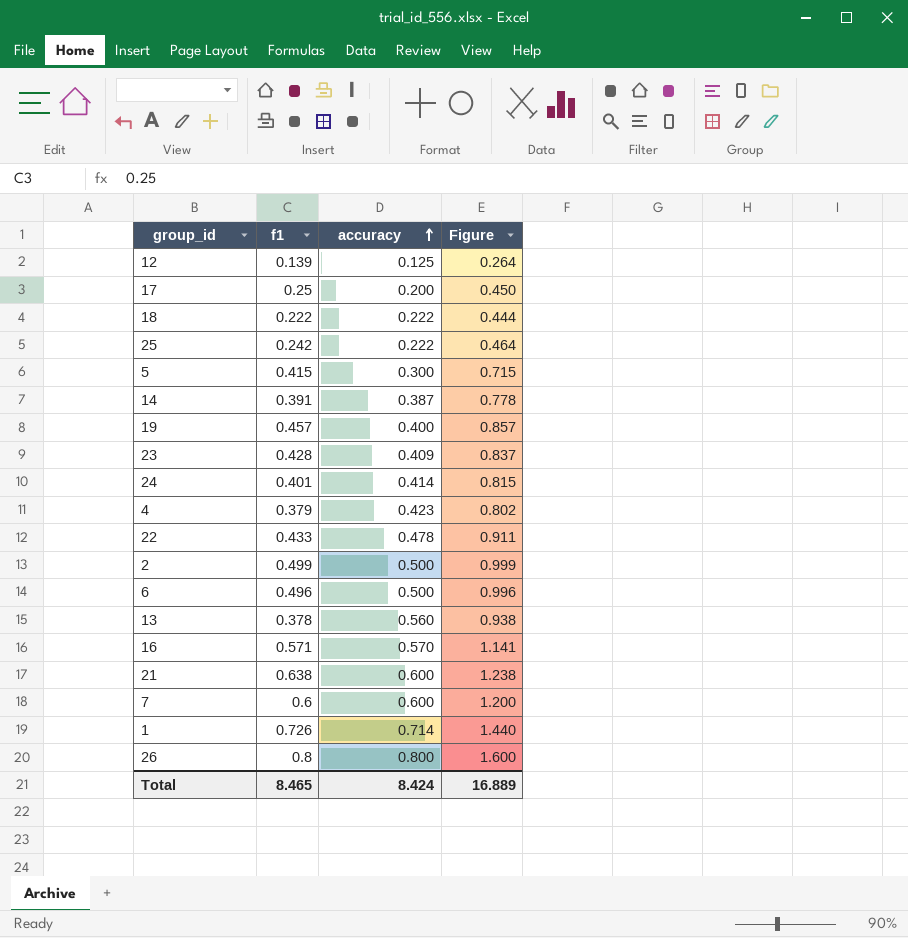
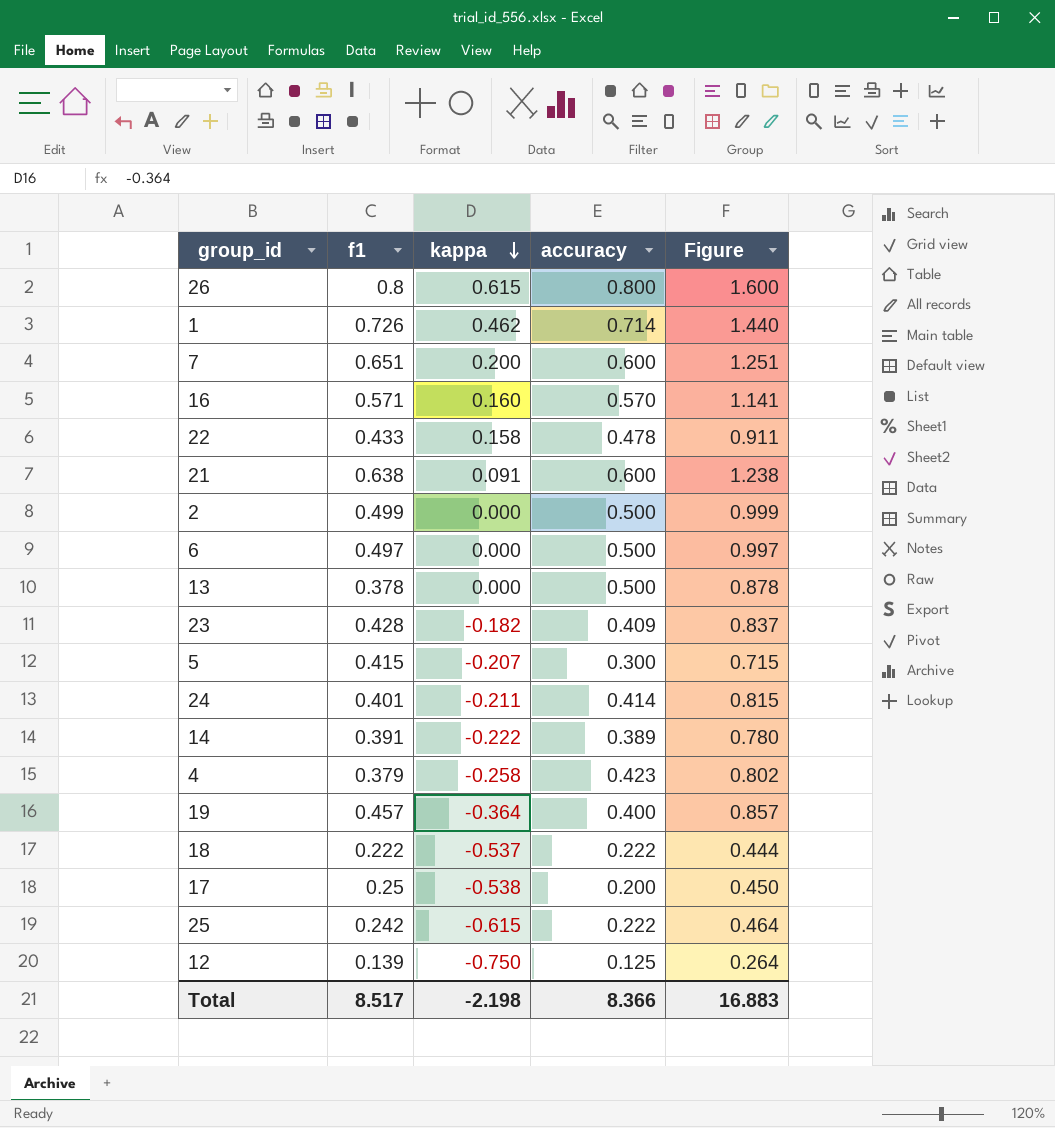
row order: accuracy ascending -> kappa descending
column kappa | position: none -> 3
7 | f1: 0.6 -> 0.651
7 | Figure: 1.200 -> 1.251
6 | f1: 0.496 -> 0.497
6 | Figure: 0.996 -> 0.997
13 | accuracy: 0.560 -> 0.500
13 | Figure: 0.938 -> 0.878
14 | accuracy: 0.387 -> 0.389
14 | Figure: 0.778 -> 0.780
Total | f1: 8.465 -> 8.517
Total | accuracy: 8.424 -> 8.366
Total | Figure: 16.889 -> 16.883

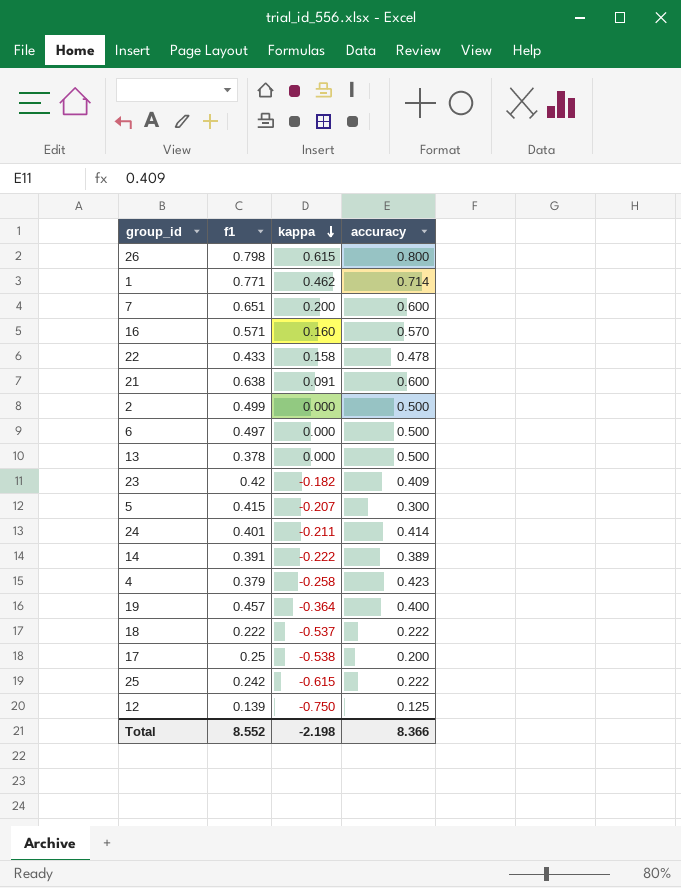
column Figure | formula: [f1] + [accuracy] -> none
26 | f1: 0.8 -> 0.798
1 | f1: 0.726 -> 0.771
23 | f1: 0.428 -> 0.42
Total | f1: 8.517 -> 8.552

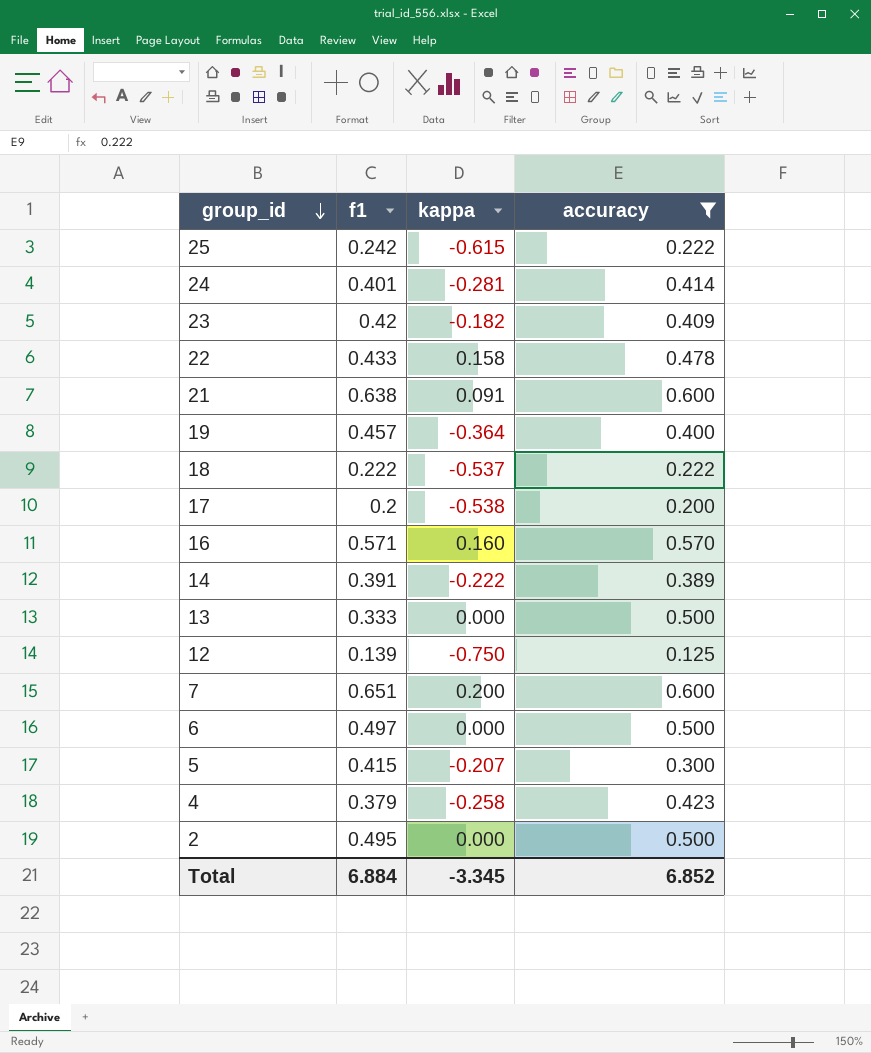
filter: none -> accuracy <= 0.600
row order: kappa descending -> group_id descending
24 | kappa: -0.211 -> -0.281
17 | f1: 0.25 -> 0.2
13 | f1: 0.378 -> 0.333
2 | f1: 0.499 -> 0.495
Total | f1: 8.552 -> 6.884
Total | kappa: -2.198 -> -3.345
Total | accuracy: 8.366 -> 6.852

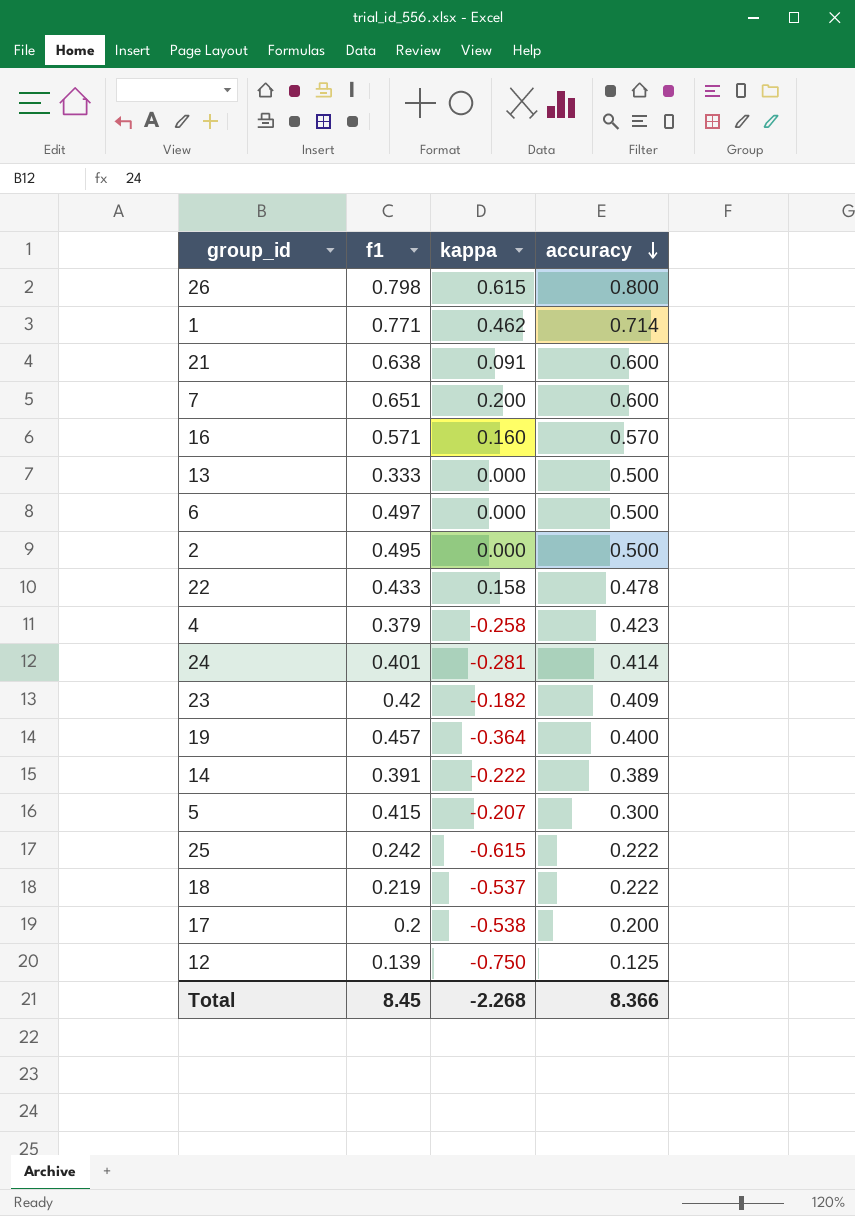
filter: accuracy <= 0.600 -> none
row order: group_id descending -> accuracy descending
18 | f1: 0.222 -> 0.219
Total | f1: 6.884 -> 8.45
Total | kappa: -3.345 -> -2.268
Total | accuracy: 6.852 -> 8.366

